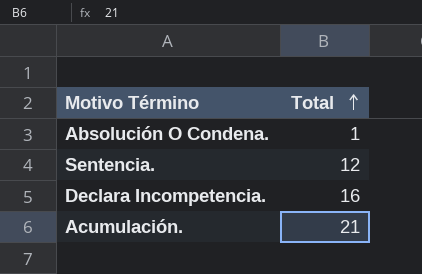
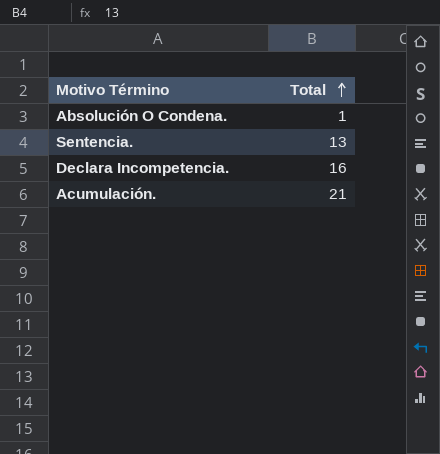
Sentencia. | Total: 12 -> 13

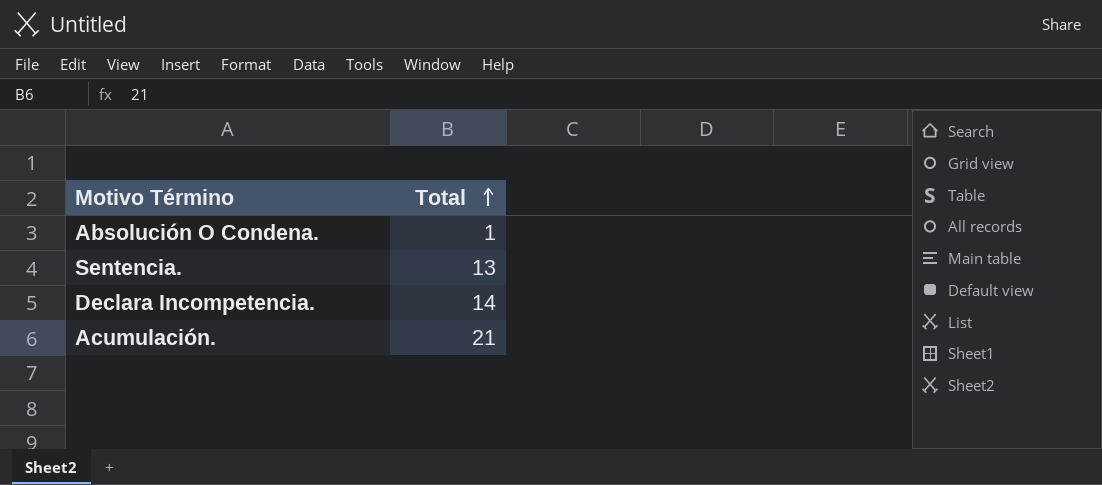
Declara Incompetencia. | Total: 16 -> 14

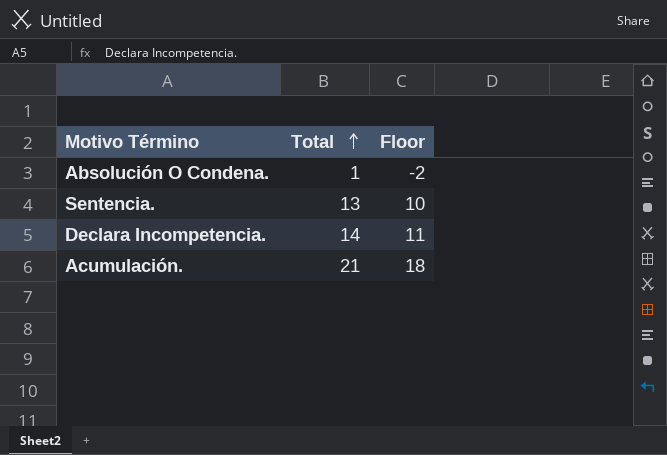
column Floor | formula: none -> [Total] - 3

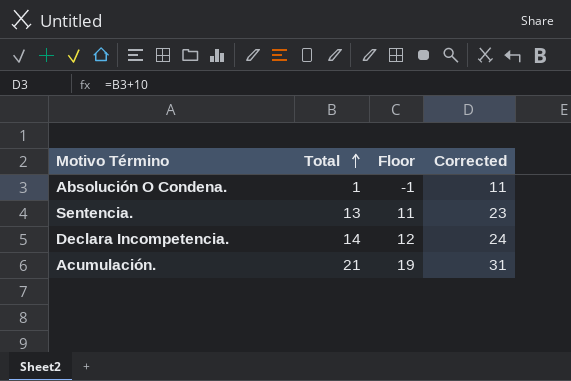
column Floor | formula: [Total] - 3 -> [Total] - 2
column Corrected | formula: none -> [Total] + 10

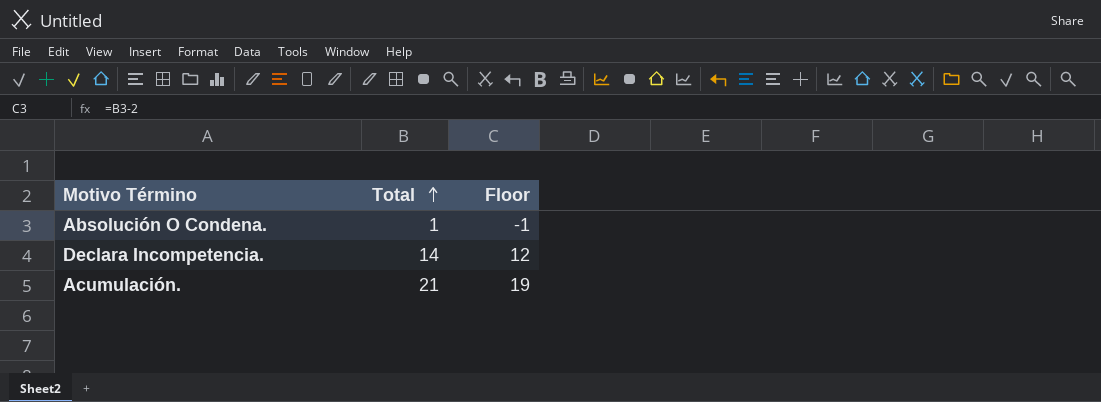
column Corrected | formula: [Total] + 10 -> none
row Sentencia.: 13 | 11 | 23 -> none

